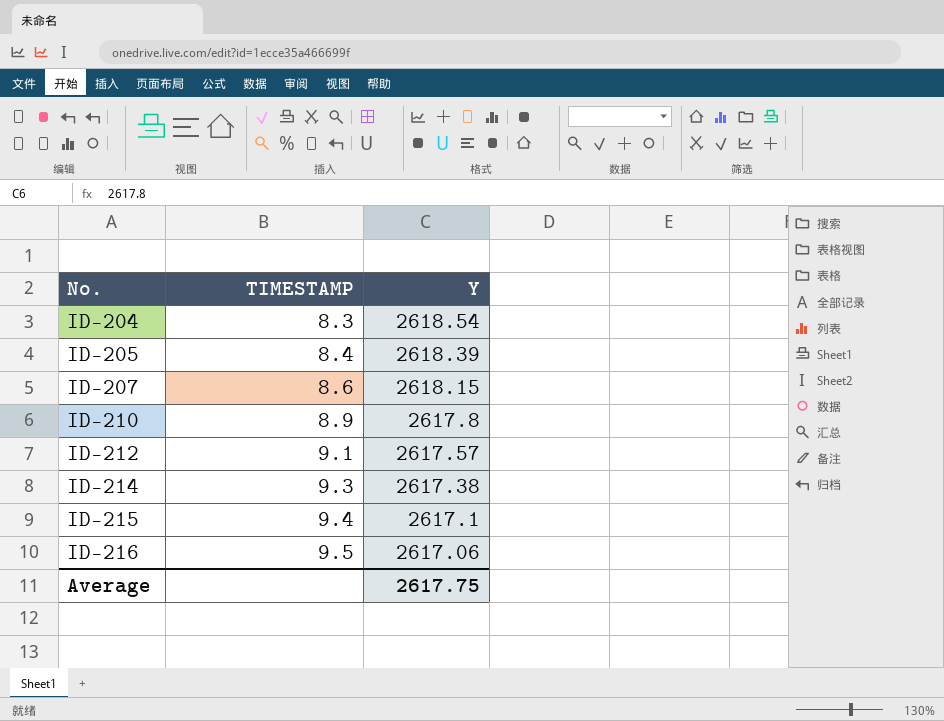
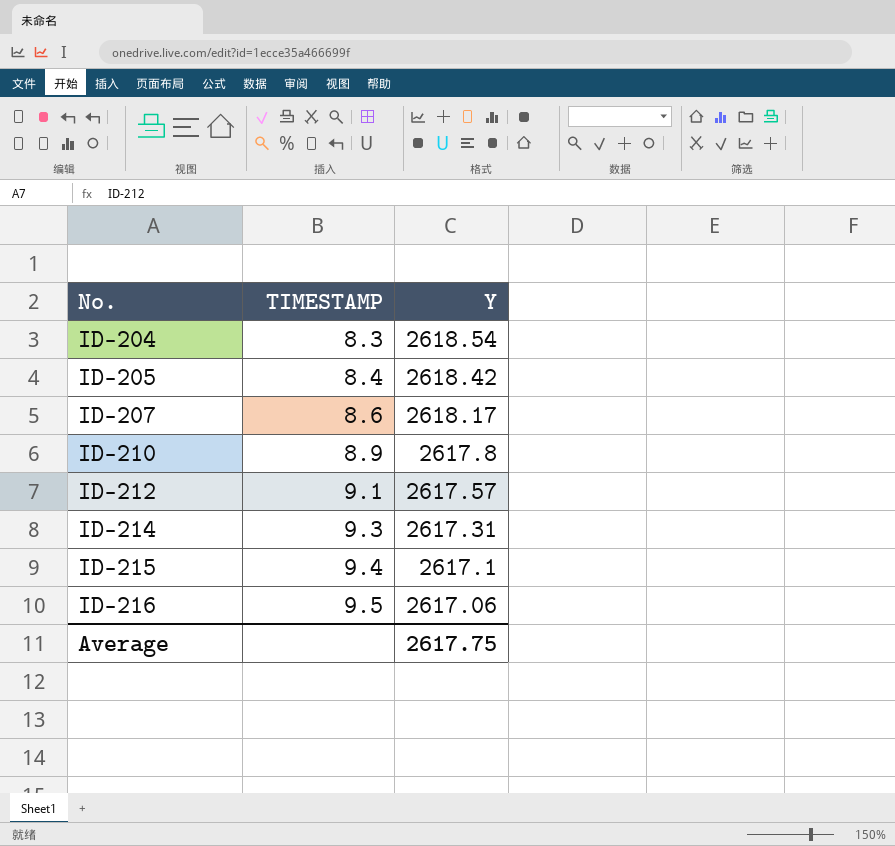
ID-205 | Y: 2618.39 -> 2618.42
ID-207 | Y: 2618.15 -> 2618.17
ID-214 | Y: 2617.38 -> 2617.31

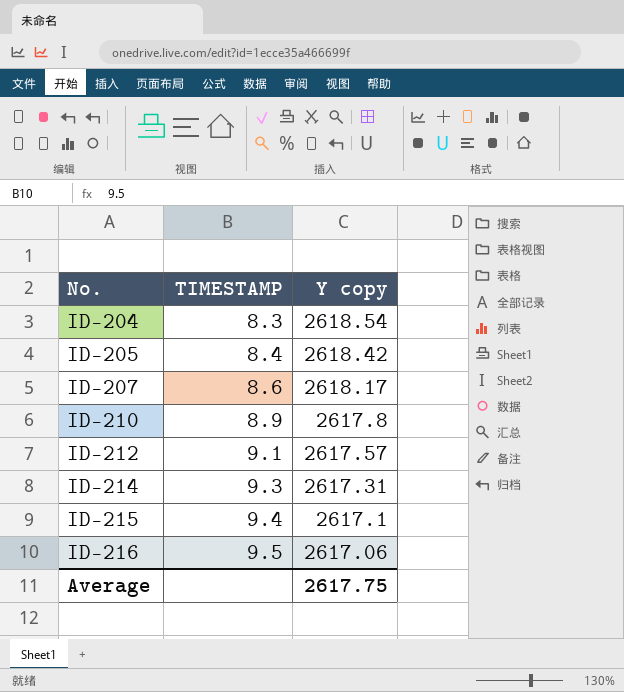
column name: Y -> Y copy

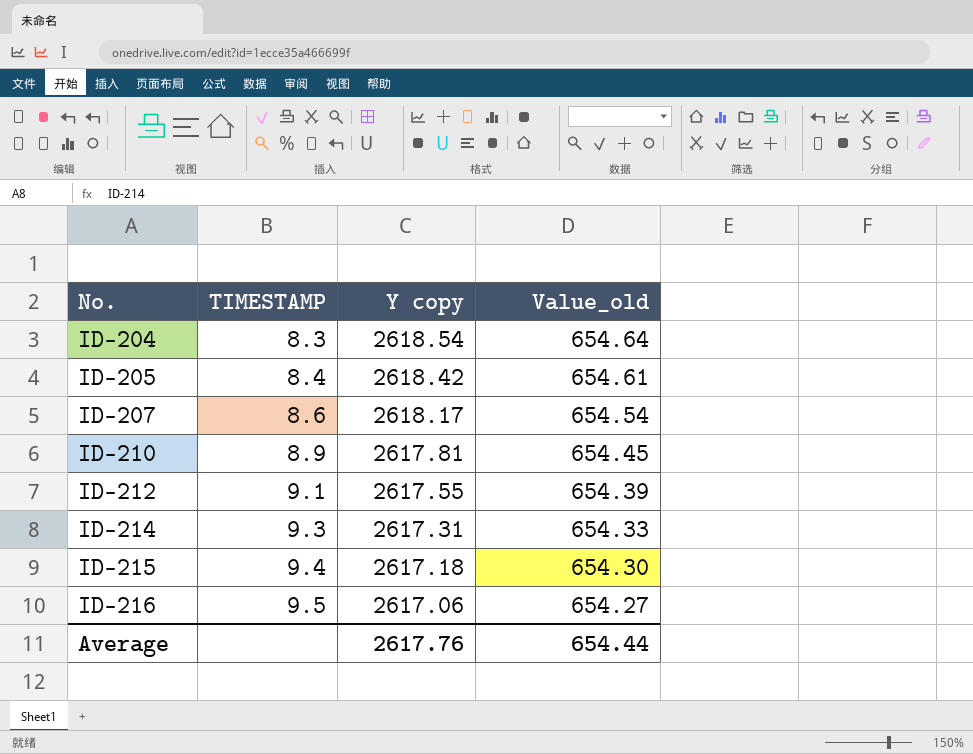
column Value_old | formula: none -> [Y copy] * 0.25
ID-210 | Y copy: 2617.8 -> 2617.81
ID-212 | Y copy: 2617.57 -> 2617.55
ID-215 | Y copy: 2617.1 -> 2617.18
Average | Y copy: 2617.75 -> 2617.76

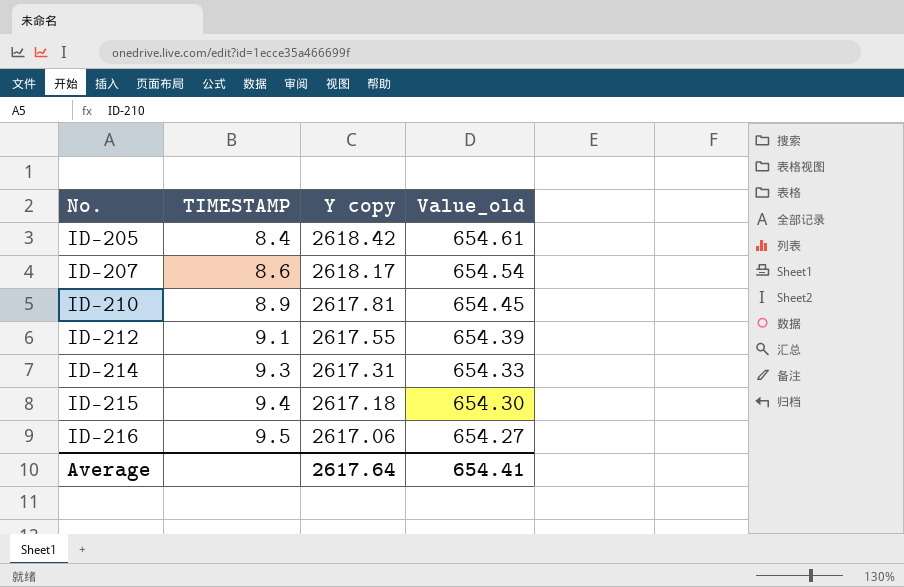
row ID-204: 8.3 | 2618.54 | 654.64 -> none
Average | Y copy: 2617.76 -> 2617.64
Average | Value_old: 654.44 -> 654.41

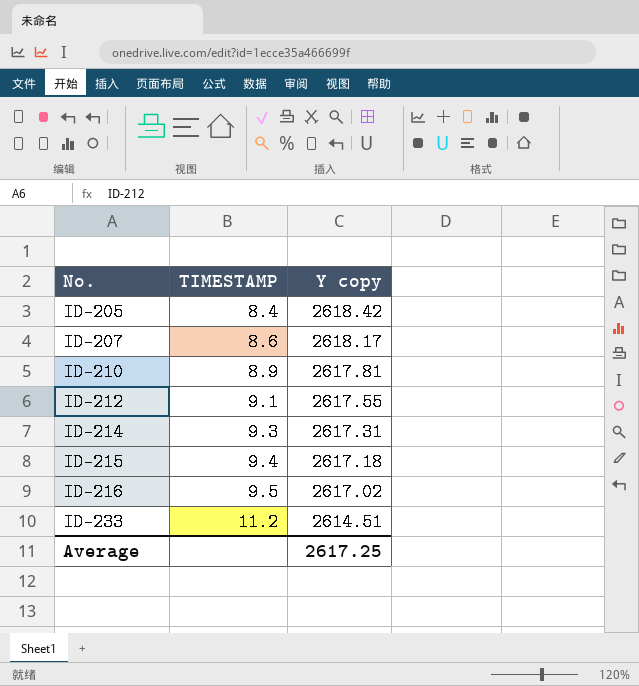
column Value_old | formula: [Y copy] * 0.25 -> none
ID-216 | Y copy: 2617.06 -> 2617.02
row ID-233: none -> 11.2 | 2614.51
Average | Y copy: 2617.64 -> 2617.25

